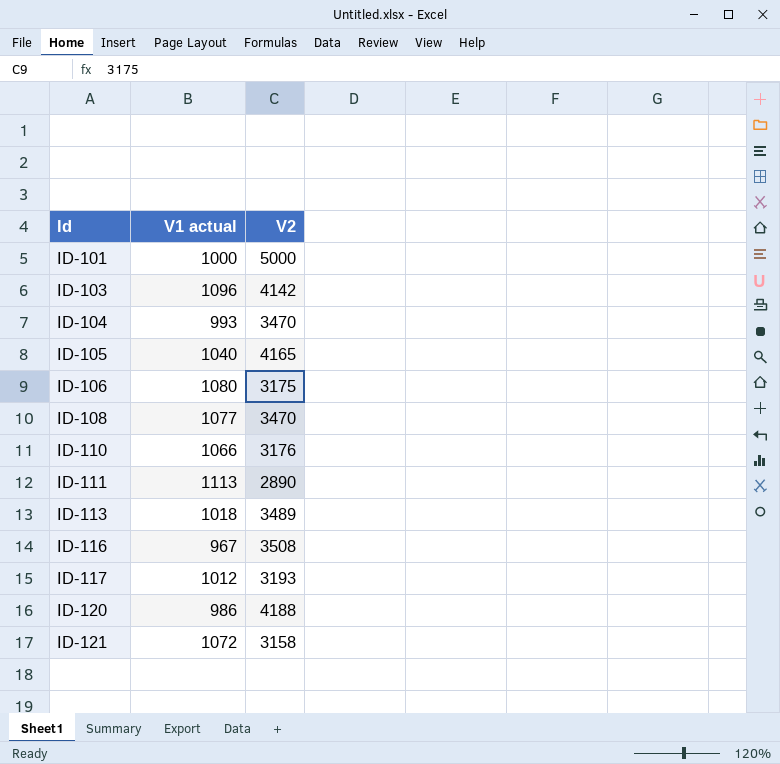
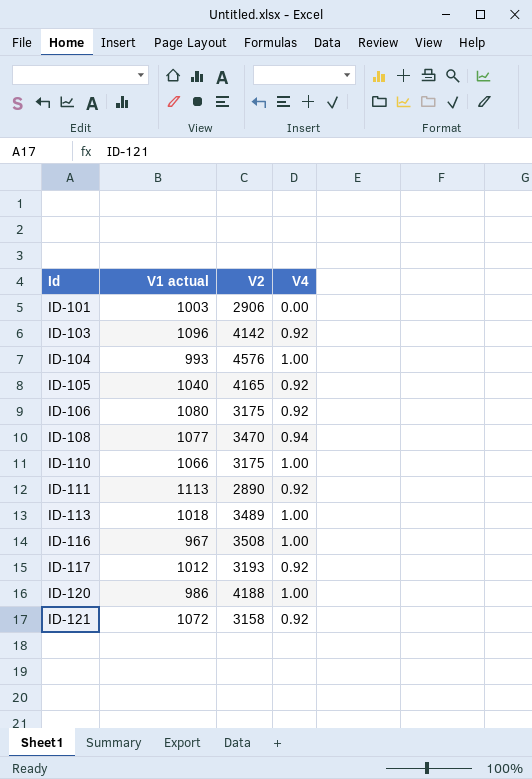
column V4 | position: none -> 4
ID-101 | V1 actual: 1000 -> 1003
ID-101 | V2: 5000 -> 2906
ID-104 | V2: 3470 -> 4576
ID-110 | V2: 3176 -> 3175

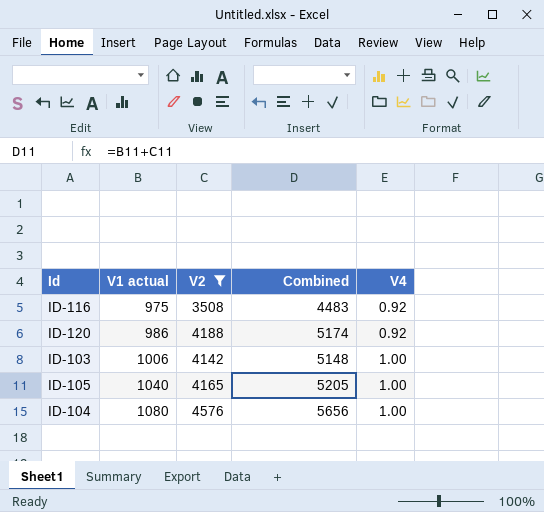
filter: none -> V2 >= 3508
row order: Id ascending -> V1 actual ascending
column Combined | formula: none -> [V1 actual] + [V2]
ID-116 | V1 actual: 967 -> 975
ID-116 | V4: 1.00 -> 0.92
ID-120 | V4: 1.00 -> 0.92
ID-103 | V1 actual: 1096 -> 1006
ID-103 | V4: 0.92 -> 1.00
ID-105 | V4: 0.92 -> 1.00
ID-104 | V1 actual: 993 -> 1080

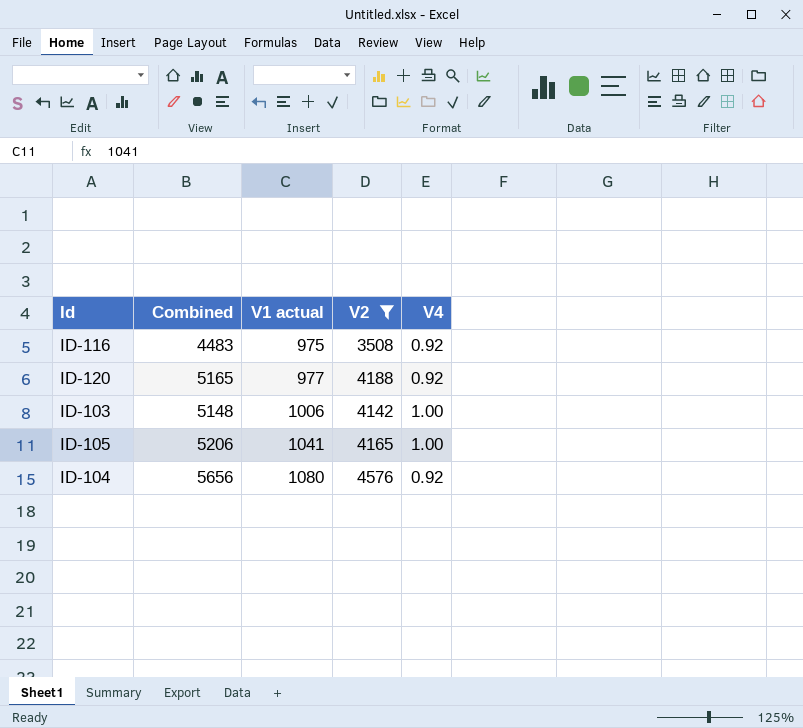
column Combined | position: 4 -> 2
ID-120 | Combined: 5174 -> 5165
ID-120 | V1 actual: 986 -> 977
ID-105 | Combined: 5205 -> 5206
ID-105 | V1 actual: 1040 -> 1041
ID-104 | V4: 1.00 -> 0.92

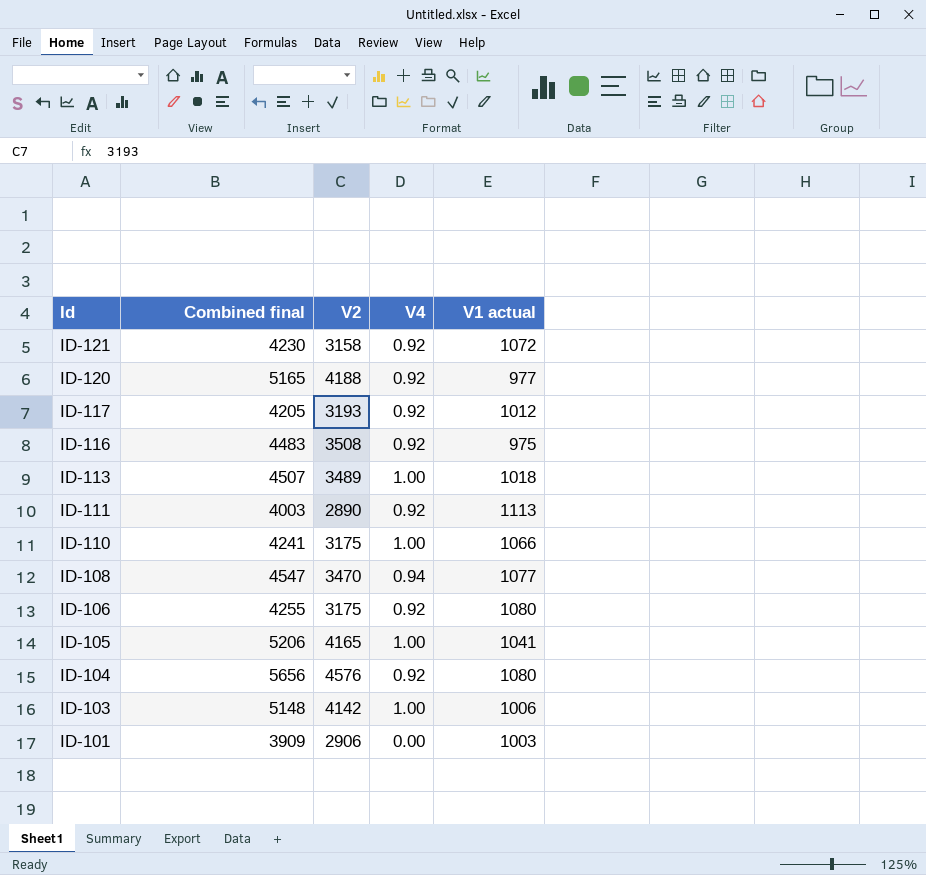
filter: V2 >= 3508 -> none
row order: V1 actual ascending -> Id descending
column name: Combined -> Combined final
column V1 actual | position: 3 -> 5

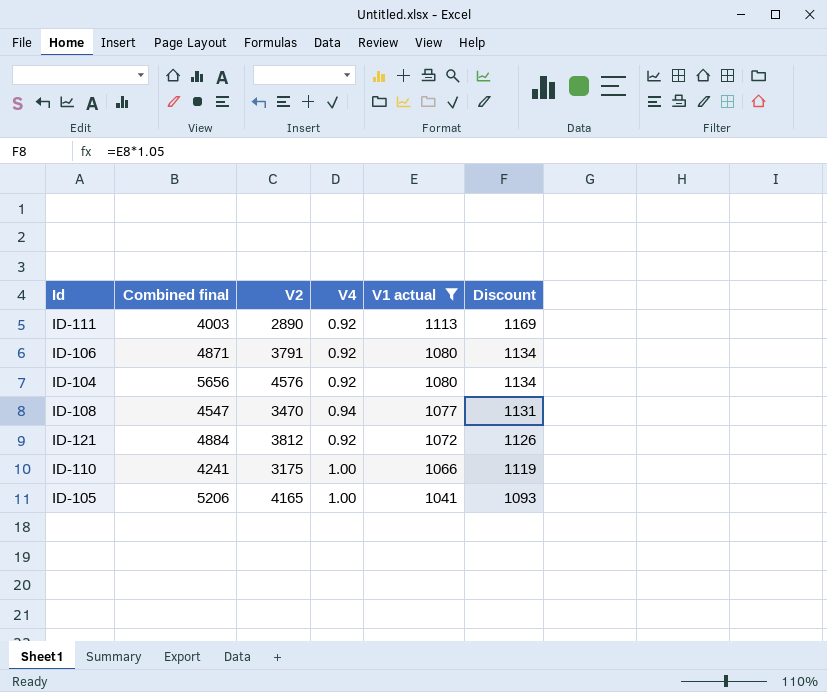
filter: none -> V1 actual >= 1041
row order: Id descending -> V1 actual descending
column Discount | formula: none -> [V1 actual] * 1.05
ID-106 | Combined final: 4255 -> 4871
ID-106 | V2: 3175 -> 3791
ID-121 | Combined final: 4230 -> 4884
ID-121 | V2: 3158 -> 3812

